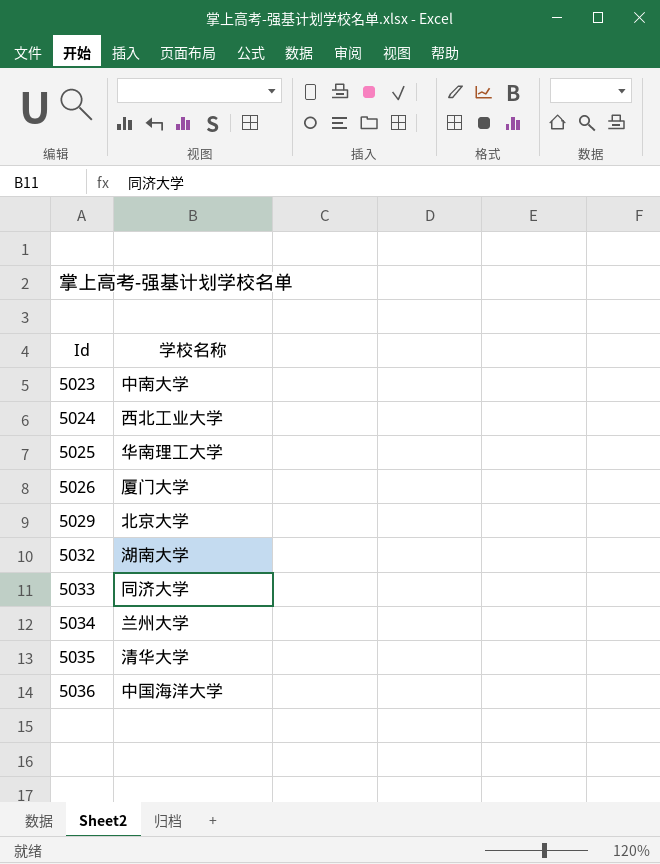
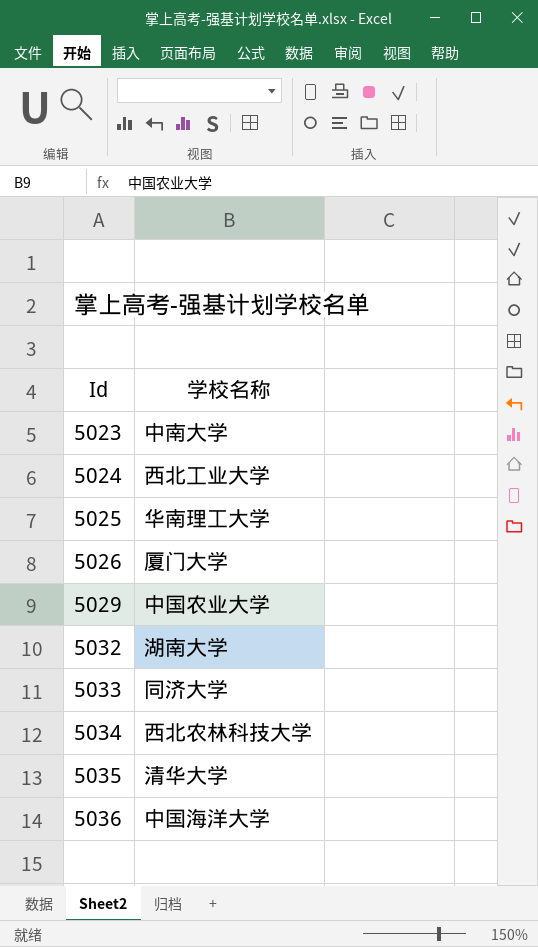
5029 | 学校名称: 北京大学 -> 中国农业大学
5034 | 学校名称: 兰州大学 -> 西北农林科技大学

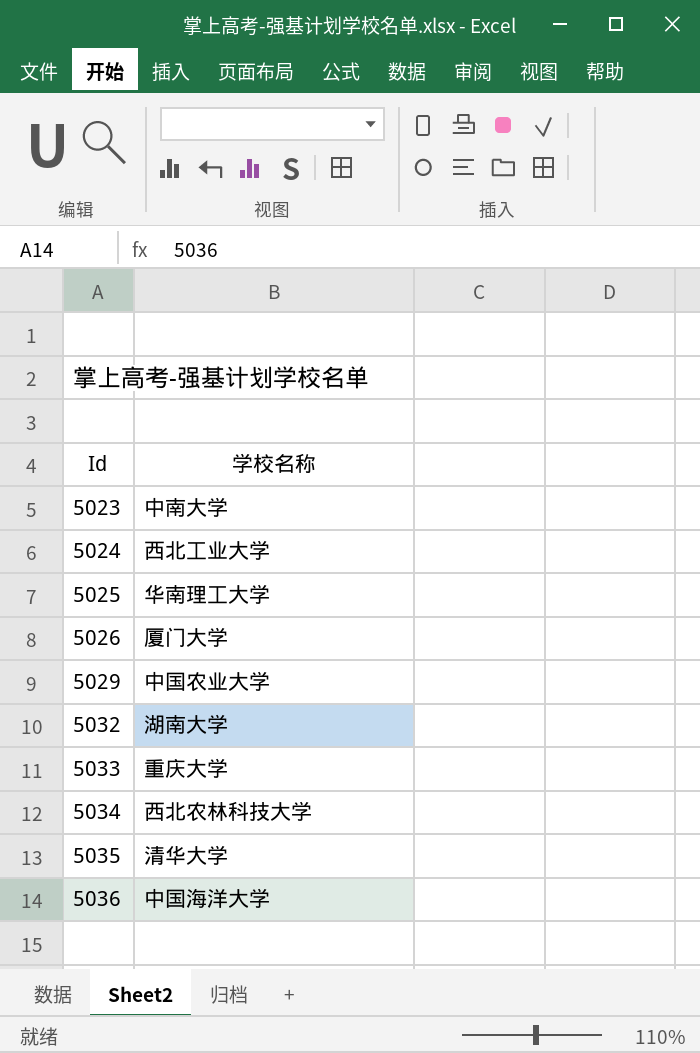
5033 | 学校名称: 同济大学 -> 重庆大学

